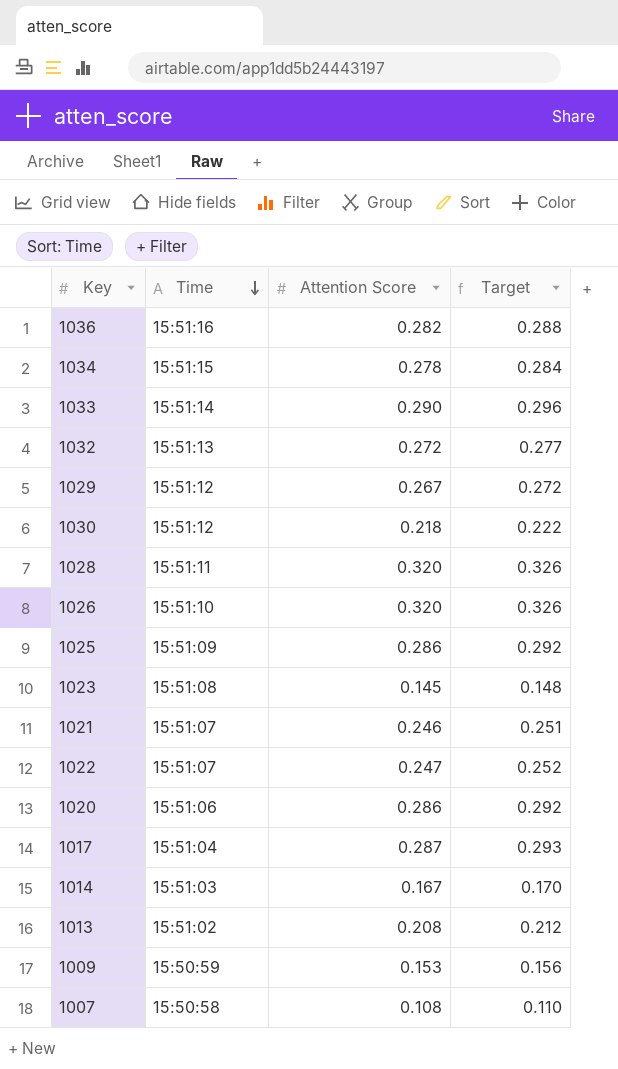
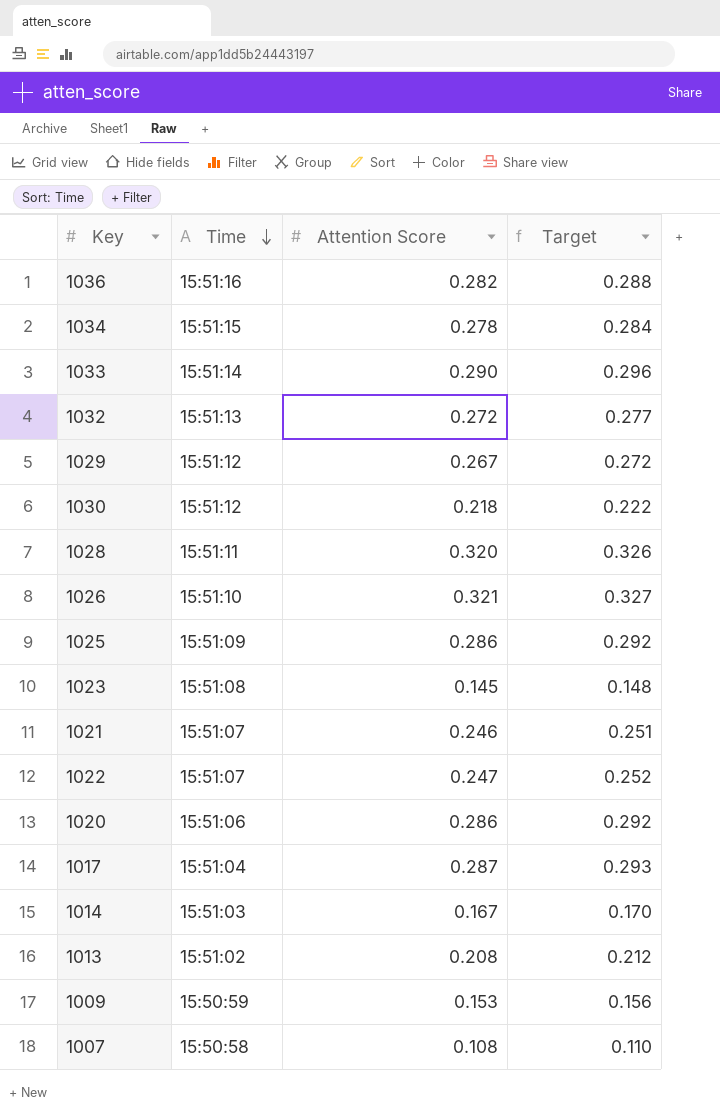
1026 | Attention Score: 0.320 -> 0.321
1026 | Target: 0.326 -> 0.327

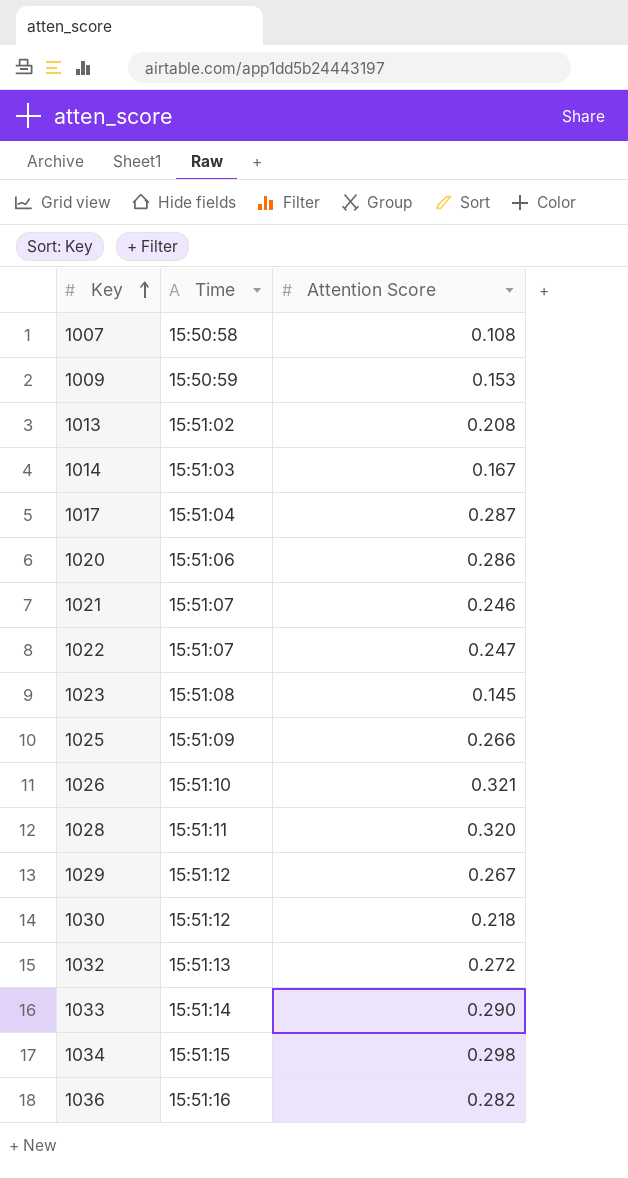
row order: Time descending -> Key ascending
column Target | formula: [Attention Score] * 1.02 -> none
1025 | Attention Score: 0.286 -> 0.266
1034 | Attention Score: 0.278 -> 0.298

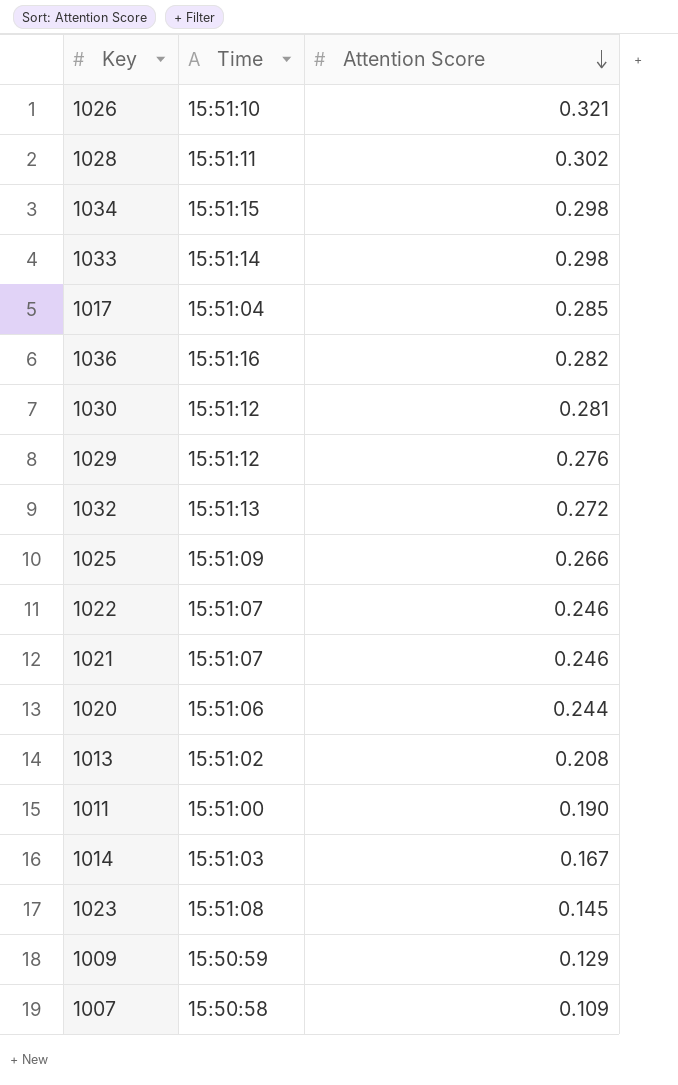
row order: Key ascending -> Attention Score descending
1028 | Attention Score: 0.320 -> 0.302
1033 | Attention Score: 0.290 -> 0.298
1017 | Attention Score: 0.287 -> 0.285
1030 | Attention Score: 0.218 -> 0.281
1029 | Attention Score: 0.267 -> 0.276
1022 | Attention Score: 0.247 -> 0.246
1020 | Attention Score: 0.286 -> 0.244
row 1011: none -> 15:51:00 | 0.190
1009 | Attention Score: 0.153 -> 0.129
1007 | Attention Score: 0.108 -> 0.109

